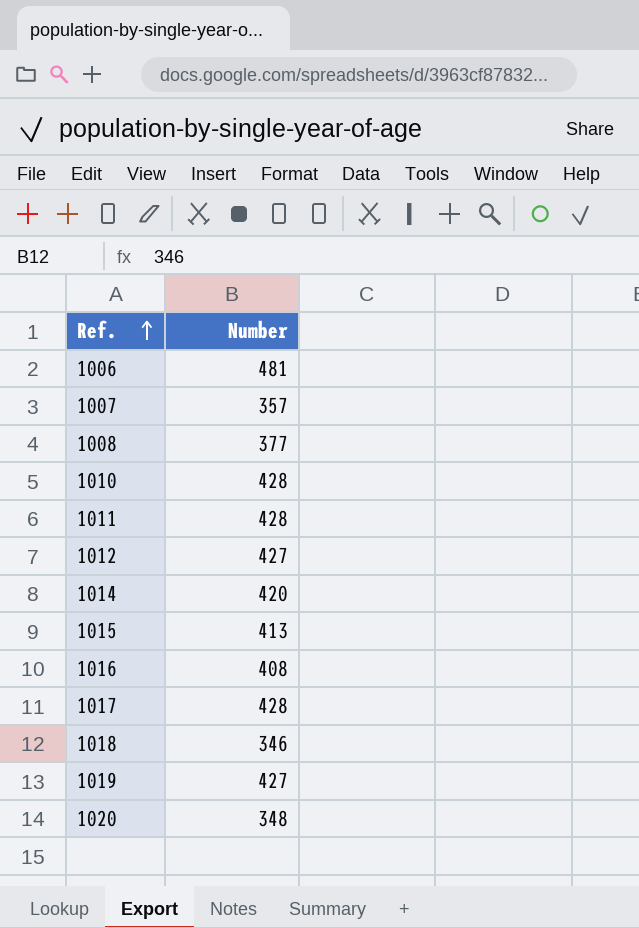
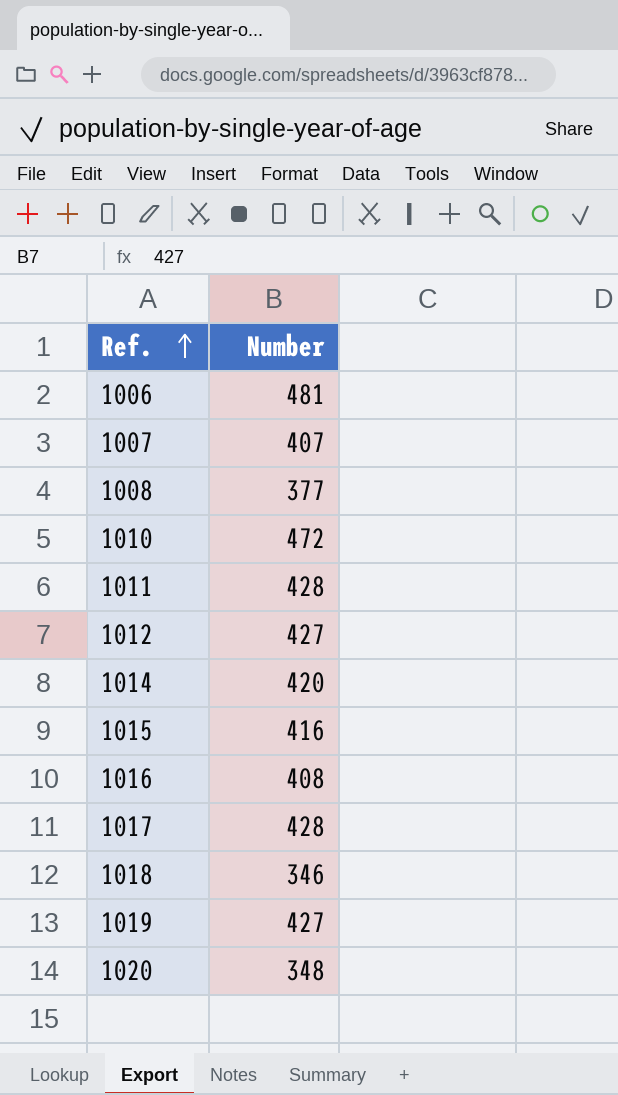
1007 | Number: 357 -> 407
1010 | Number: 428 -> 472
1015 | Number: 413 -> 416

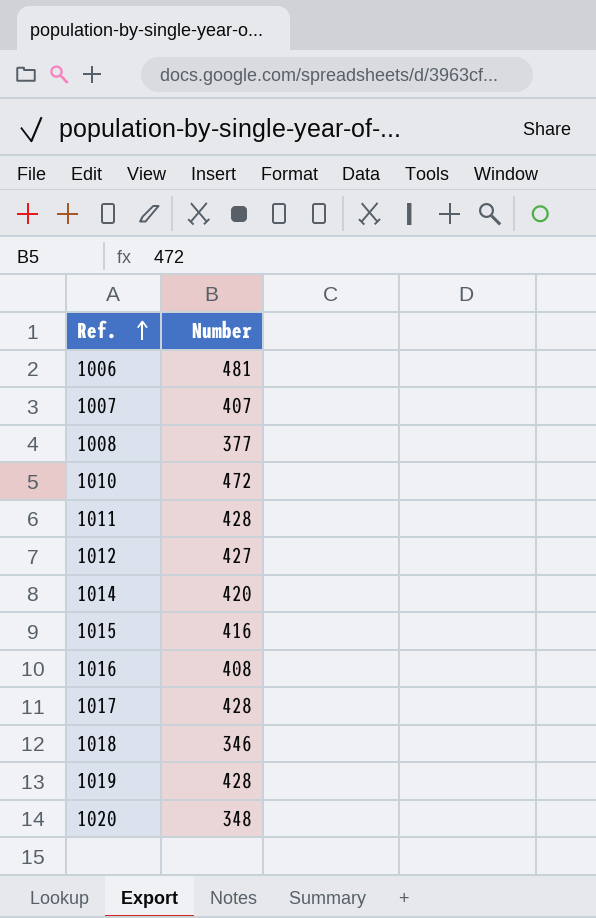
1019 | Number: 427 -> 428

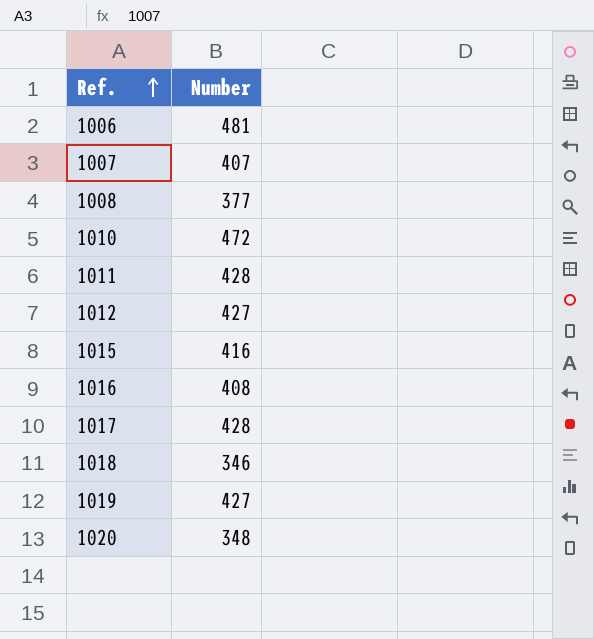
row 1014: 420 -> none
1019 | Number: 428 -> 427

